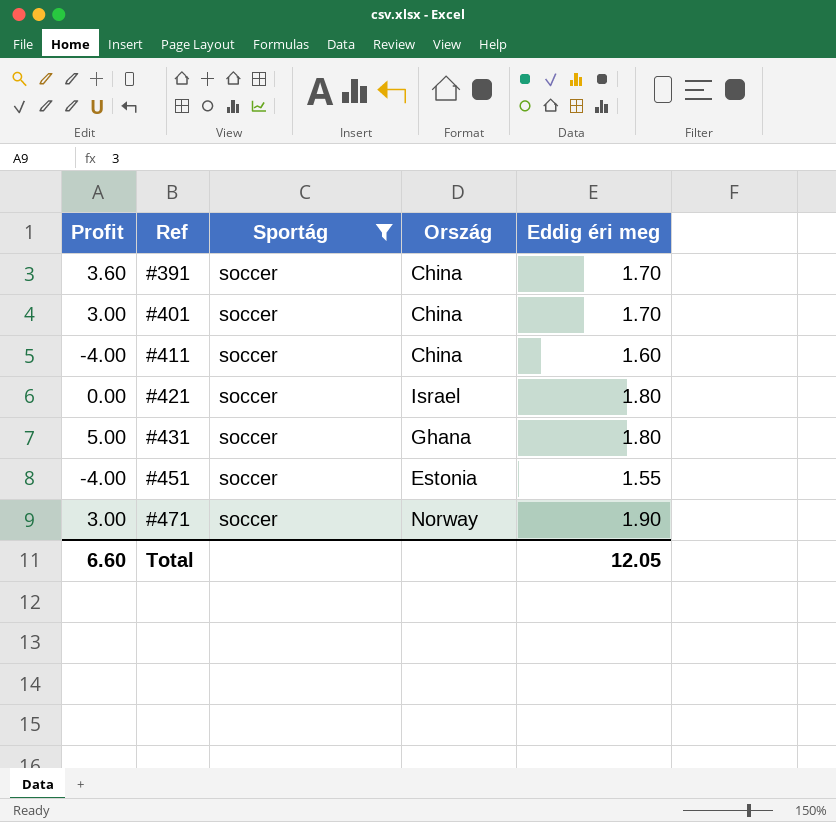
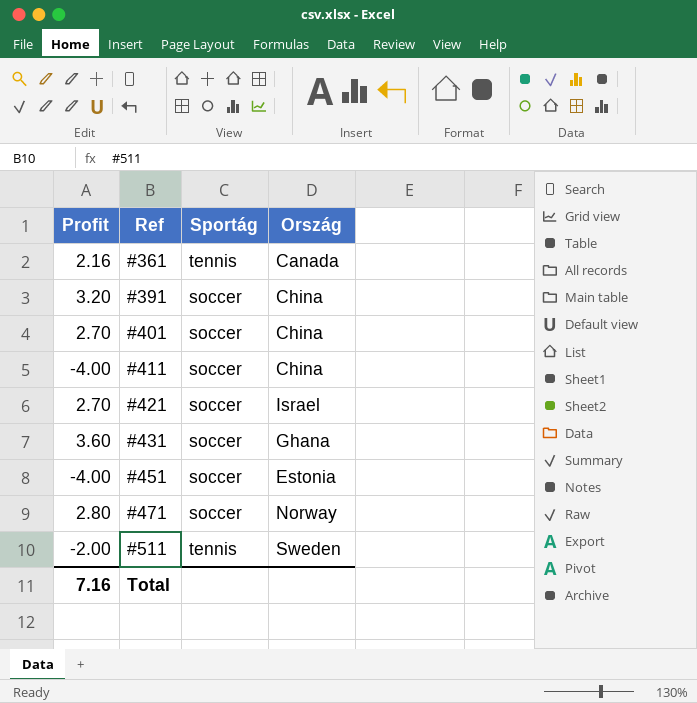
filter: Sportág = soccer -> none
column Eddig éri meg | position: 5 -> none
#391 | Profit: 3.60 -> 3.20
#401 | Profit: 3.00 -> 2.70
#421 | Profit: 0.00 -> 2.70
#431 | Profit: 5.00 -> 3.60
#471 | Profit: 3.00 -> 2.80
Total | Profit: 6.60 -> 7.16

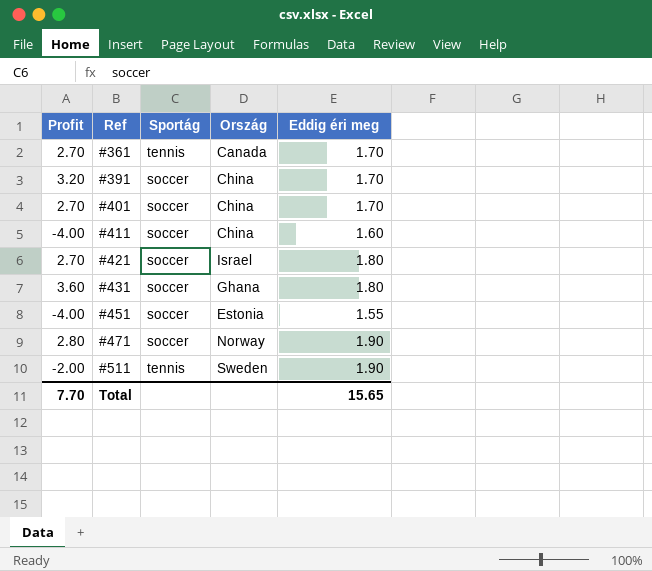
column Eddig éri meg | position: none -> 5
#361 | Profit: 2.16 -> 2.70
Total | Profit: 7.16 -> 7.70

